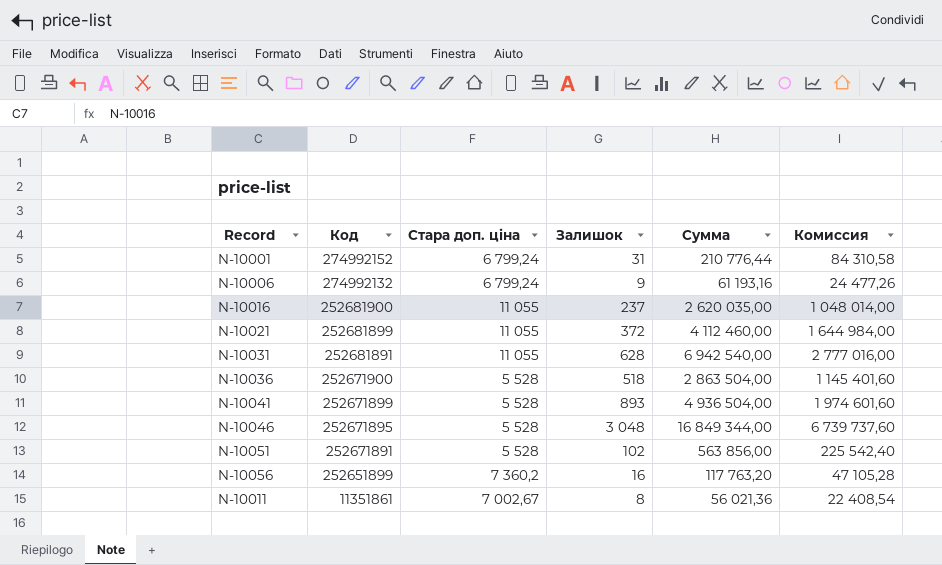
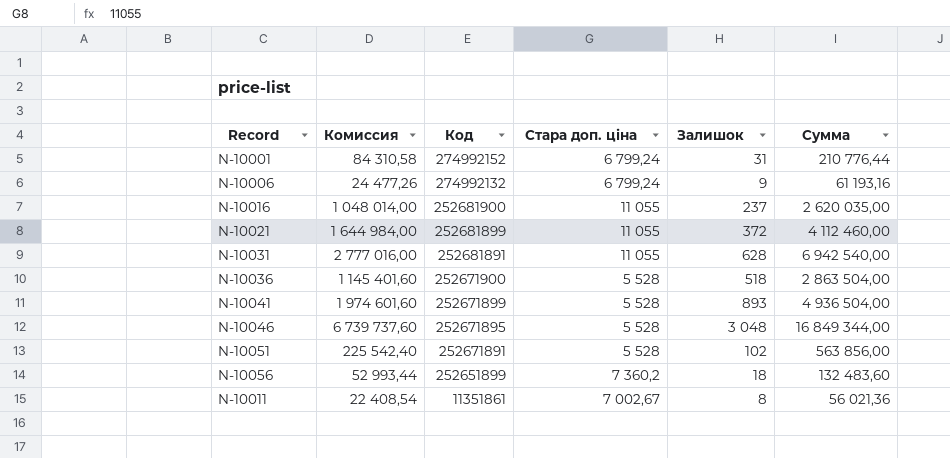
column Комиссия | position: 6 -> 2
N-10056 | Комиссия: 47 105,28 -> 52 993,44
N-10056 | Залишок: 16 -> 18
N-10056 | Сумма: 117 763,20 -> 132 483,60

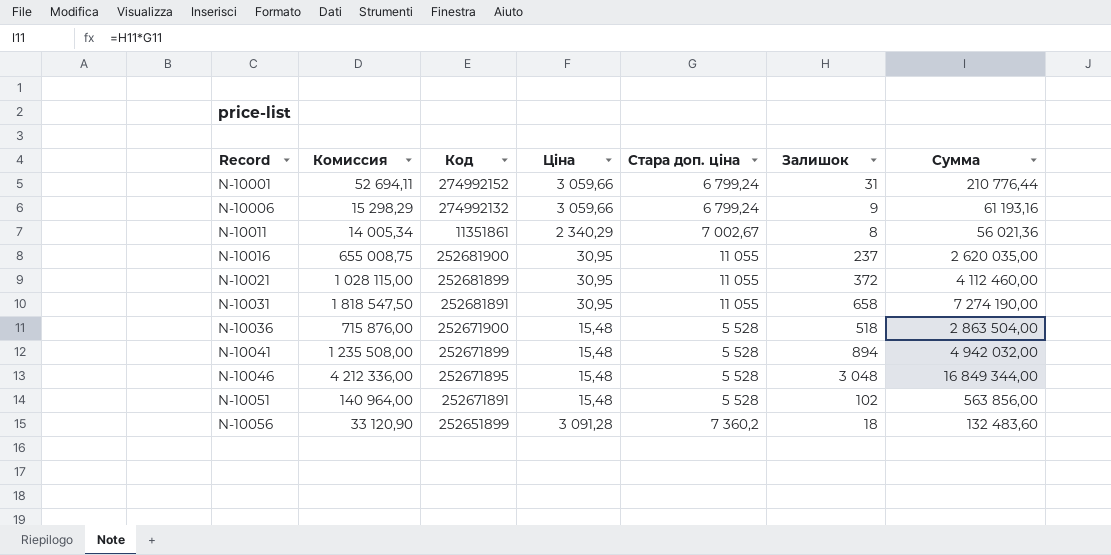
row order: Код descending -> Record ascending
column Комиссия | formula: [Сумма] * 0,4 -> [Сумма] * 0,25
column Ціна | position: none -> 4
N-10031 | Залишок: 628 -> 658
N-10031 | Сумма: 6 942 540,00 -> 7 274 190,00
N-10041 | Залишок: 893 -> 894
N-10041 | Сумма: 4 936 504,00 -> 4 942 032,00

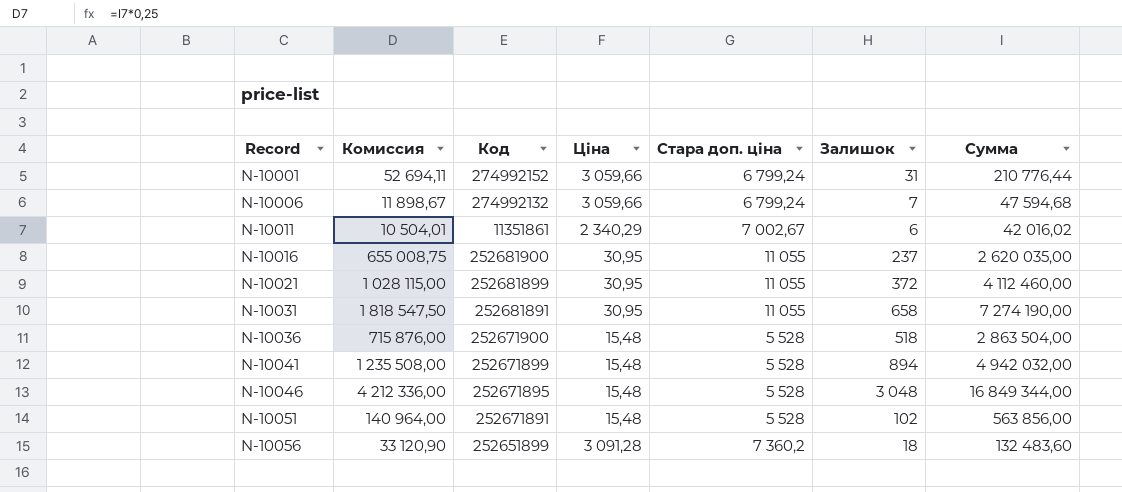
N-10006 | Комиссия: 15 298,29 -> 11 898,67
N-10006 | Залишок: 9 -> 7
N-10006 | Сумма: 61 193,16 -> 47 594,68
N-10011 | Комиссия: 14 005,34 -> 10 504,01
N-10011 | Залишок: 8 -> 6
N-10011 | Сумма: 56 021,36 -> 42 016,02

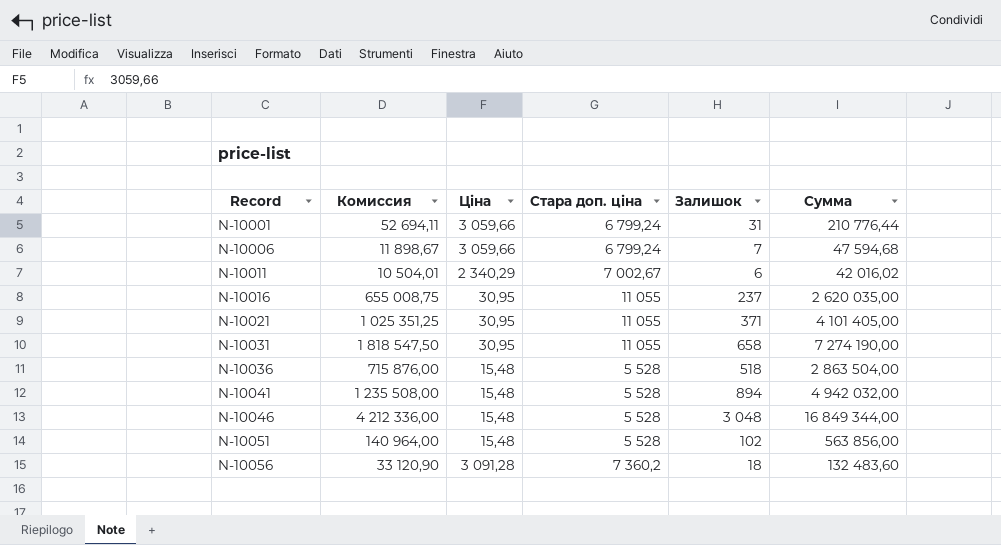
column Код | position: 3 -> none
N-10021 | Комиссия: 1 028 115,00 -> 1 025 351,25
N-10021 | Залишок: 372 -> 371
N-10021 | Сумма: 4 112 460,00 -> 4 101 405,00

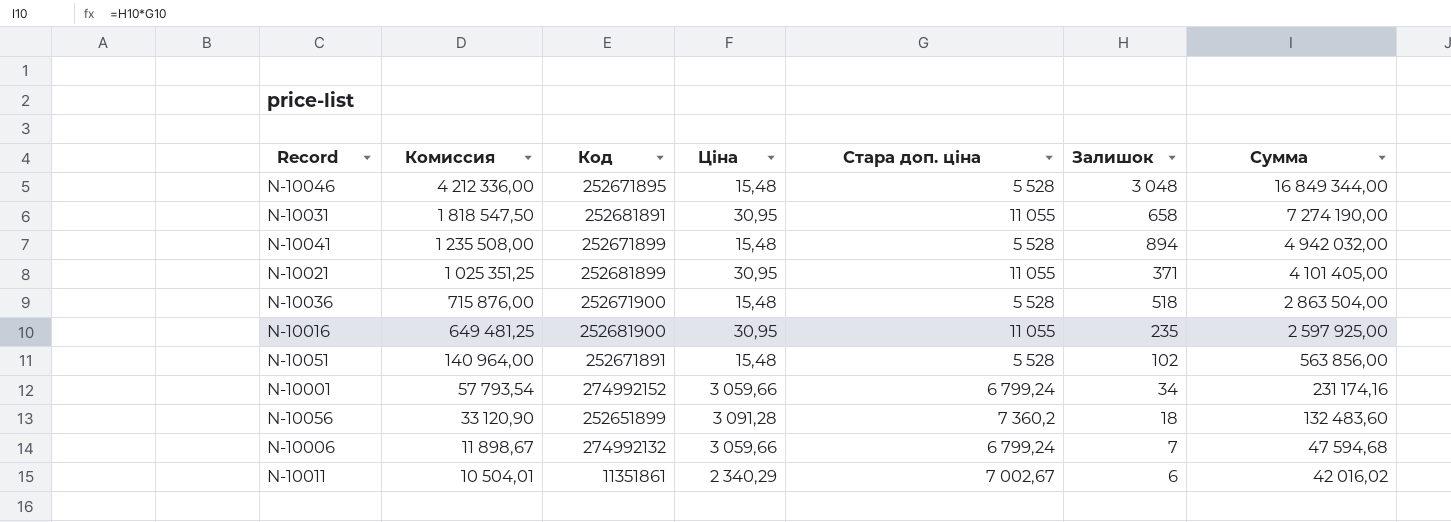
row order: Record ascending -> Комиссия descending
column Код | position: none -> 3
N-10016 | Комиссия: 655 008,75 -> 649 481,25
N-10016 | Залишок: 237 -> 235
N-10016 | Сумма: 2 620 035,00 -> 2 597 925,00
N-10001 | Комиссия: 52 694,11 -> 57 793,54
N-10001 | Залишок: 31 -> 34
N-10001 | Сумма: 210 776,44 -> 231 174,16

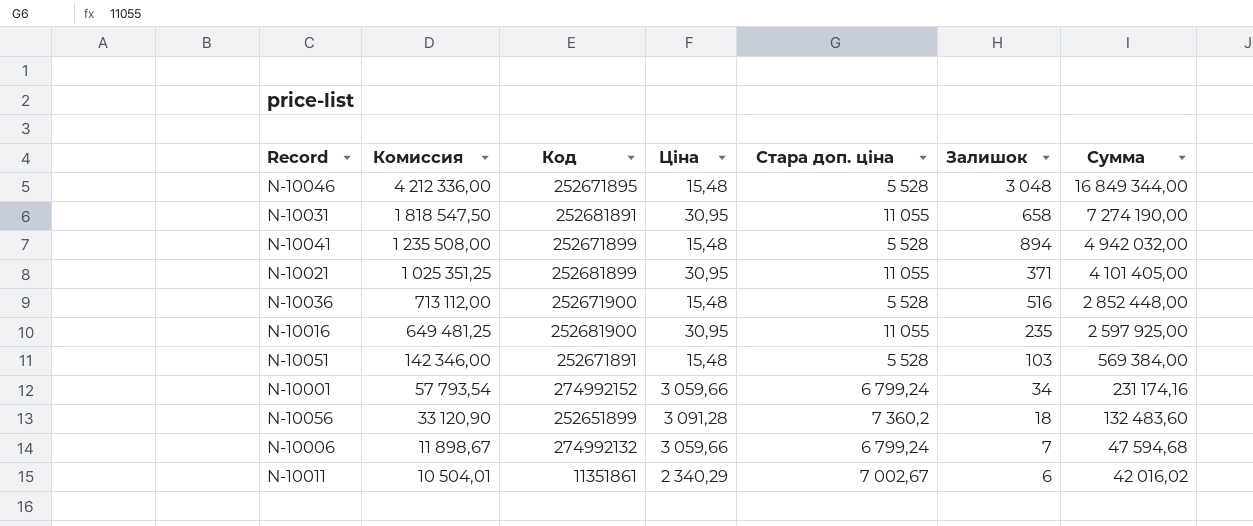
N-10036 | Комиссия: 715 876,00 -> 713 112,00
N-10036 | Залишок: 518 -> 516
N-10036 | Сумма: 2 863 504,00 -> 2 852 448,00
N-10051 | Комиссия: 140 964,00 -> 142 346,00
N-10051 | Залишок: 102 -> 103
N-10051 | Сумма: 563 856,00 -> 569 384,00

